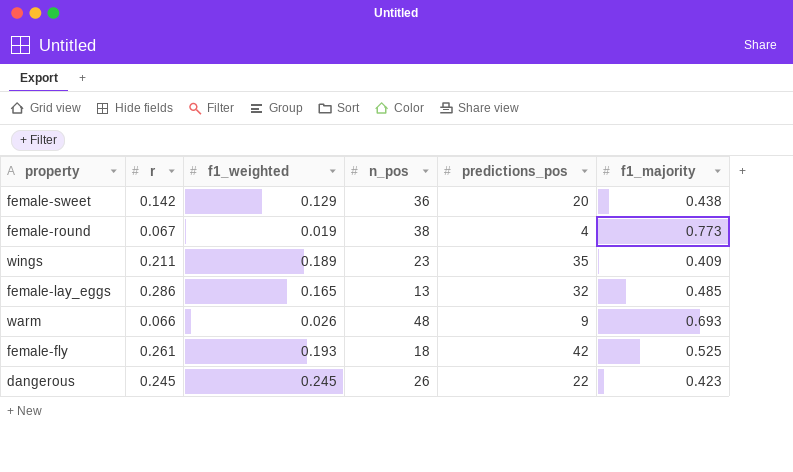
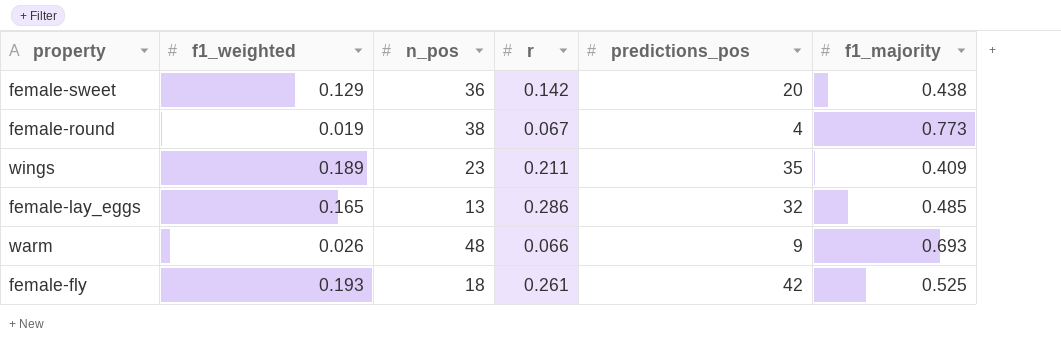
column r | position: 2 -> 4
row dangerous: 0.245 | 0.245 | 26 | 22 | 0.423 -> none

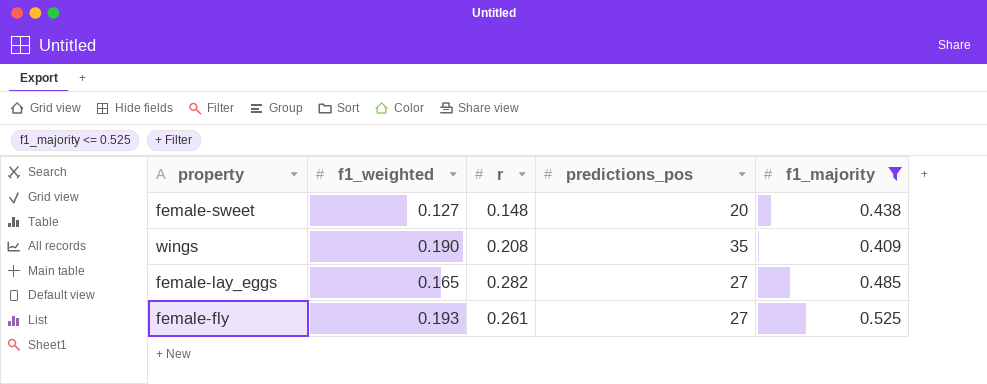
filter: none -> f1_majority <= 0.525
column n_pos | position: 3 -> none
female-sweet | f1_weighted: 0.129 -> 0.127
female-sweet | r: 0.142 -> 0.148
wings | f1_weighted: 0.189 -> 0.190
wings | r: 0.211 -> 0.208
female-lay_eggs | r: 0.286 -> 0.282
female-lay_eggs | predictions_pos: 32 -> 27
female-fly | predictions_pos: 42 -> 27

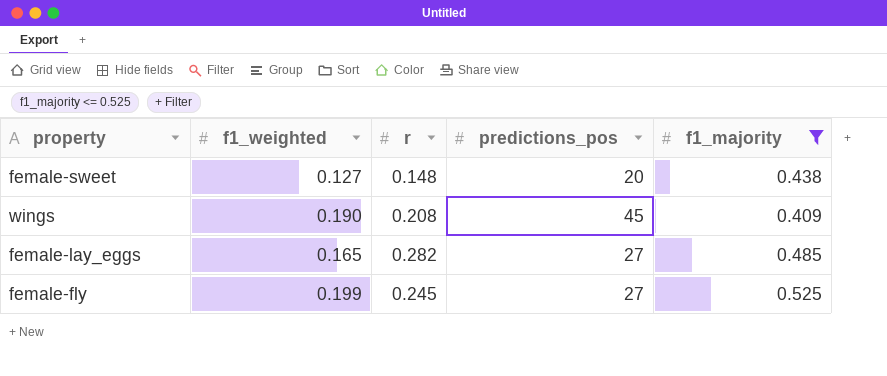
wings | predictions_pos: 35 -> 45
female-fly | f1_weighted: 0.193 -> 0.199
female-fly | r: 0.261 -> 0.245

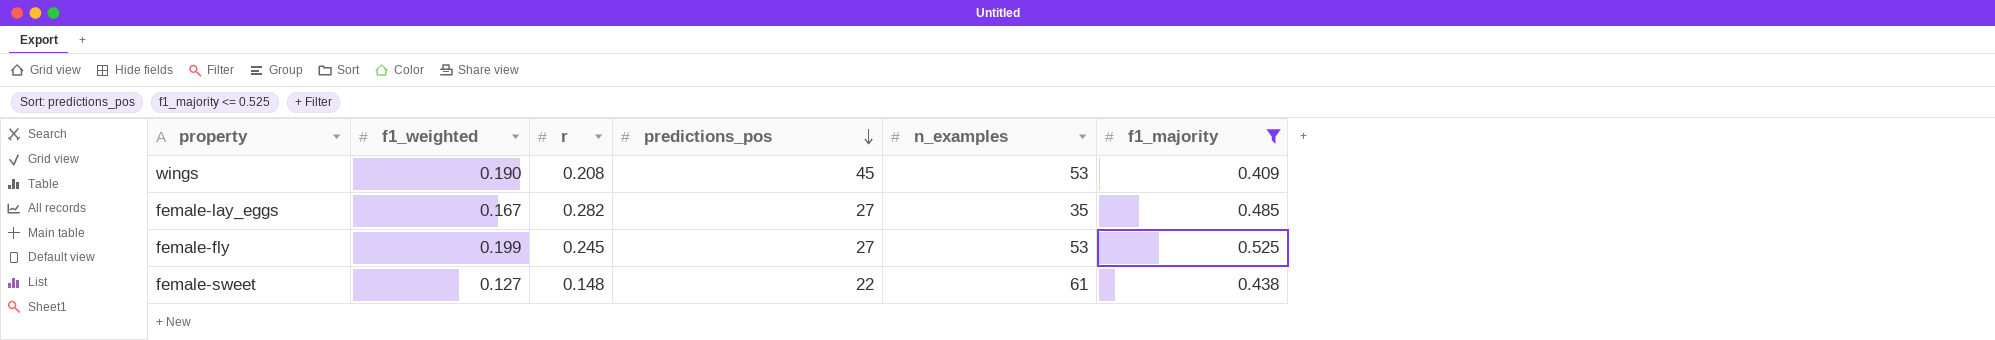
row order: none -> predictions_pos descending
column n_examples | position: none -> 5
female-lay_eggs | f1_weighted: 0.165 -> 0.167
female-sweet | predictions_pos: 20 -> 22

